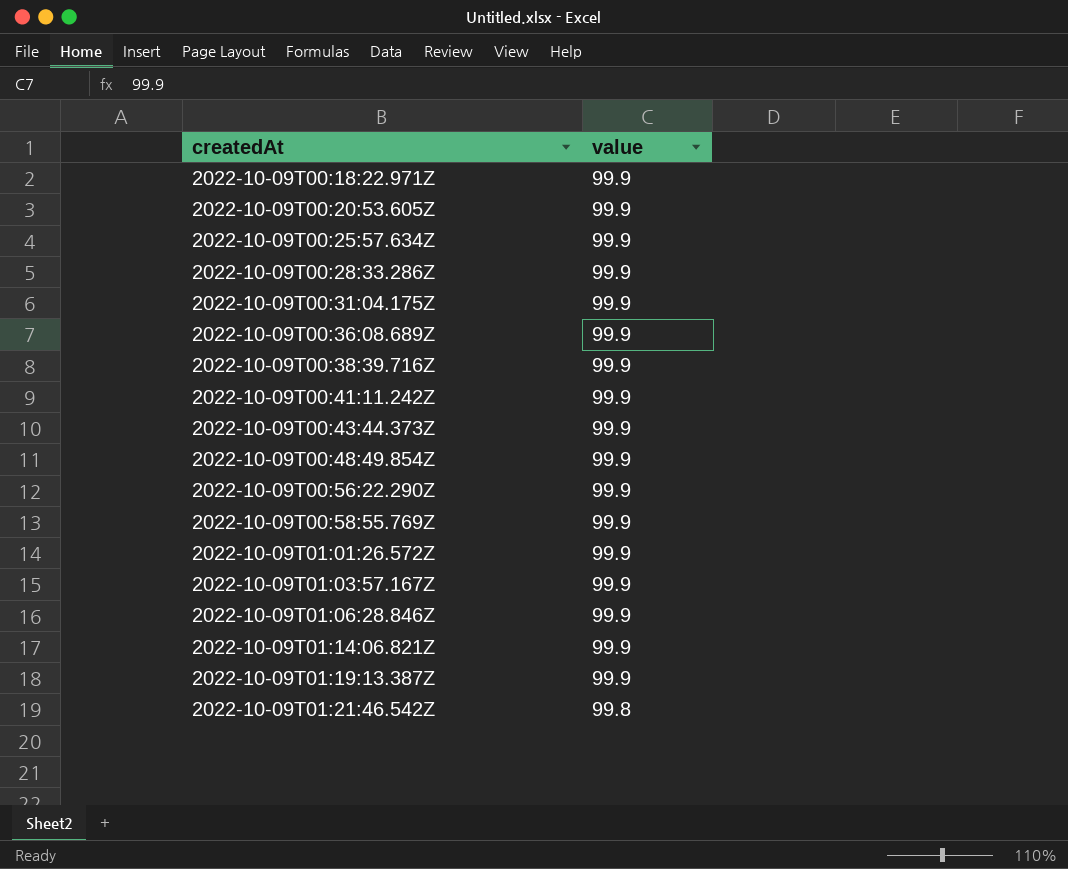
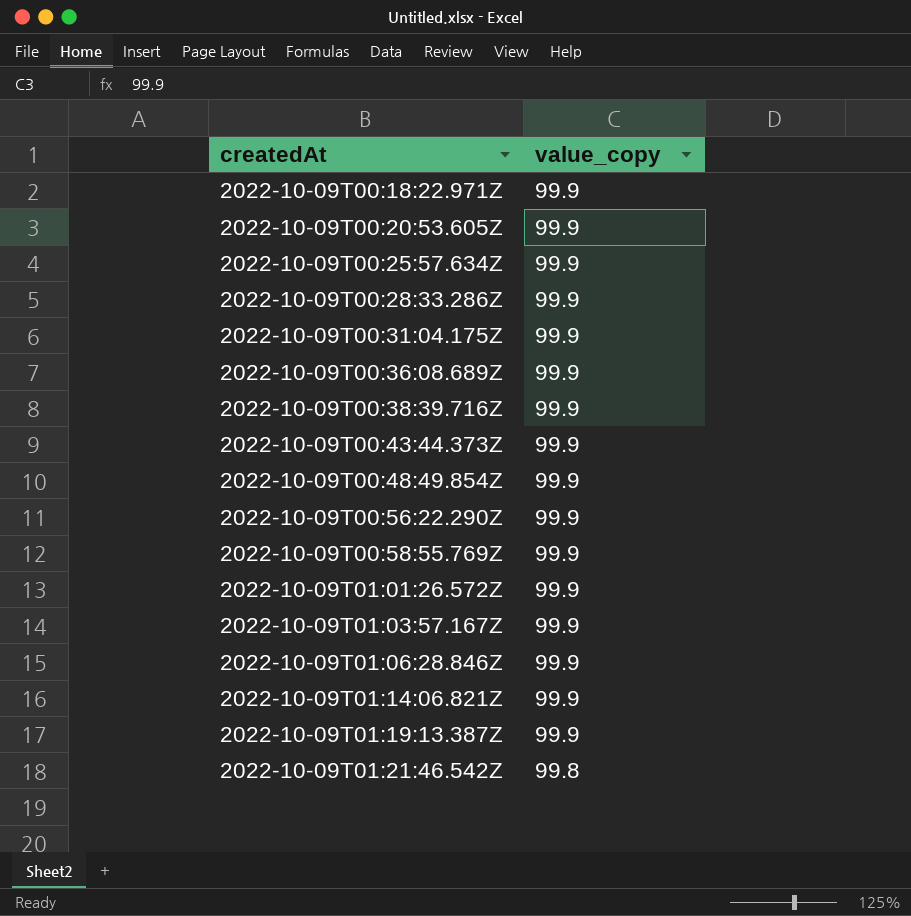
column name: value -> value_copy
row 2022-10-09T00:41:11.242Z: 99.9 -> none

